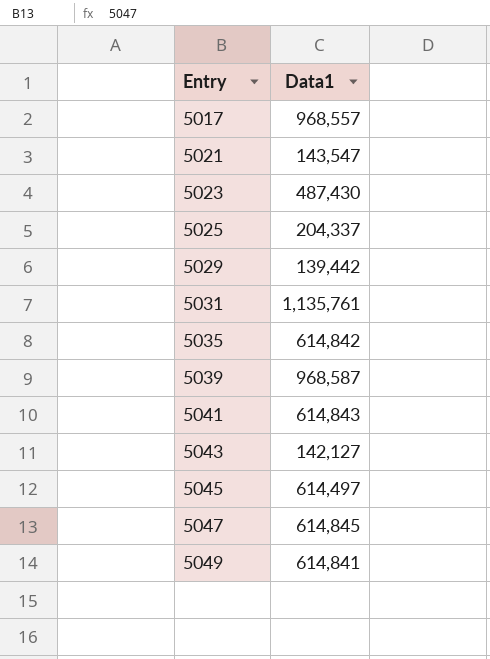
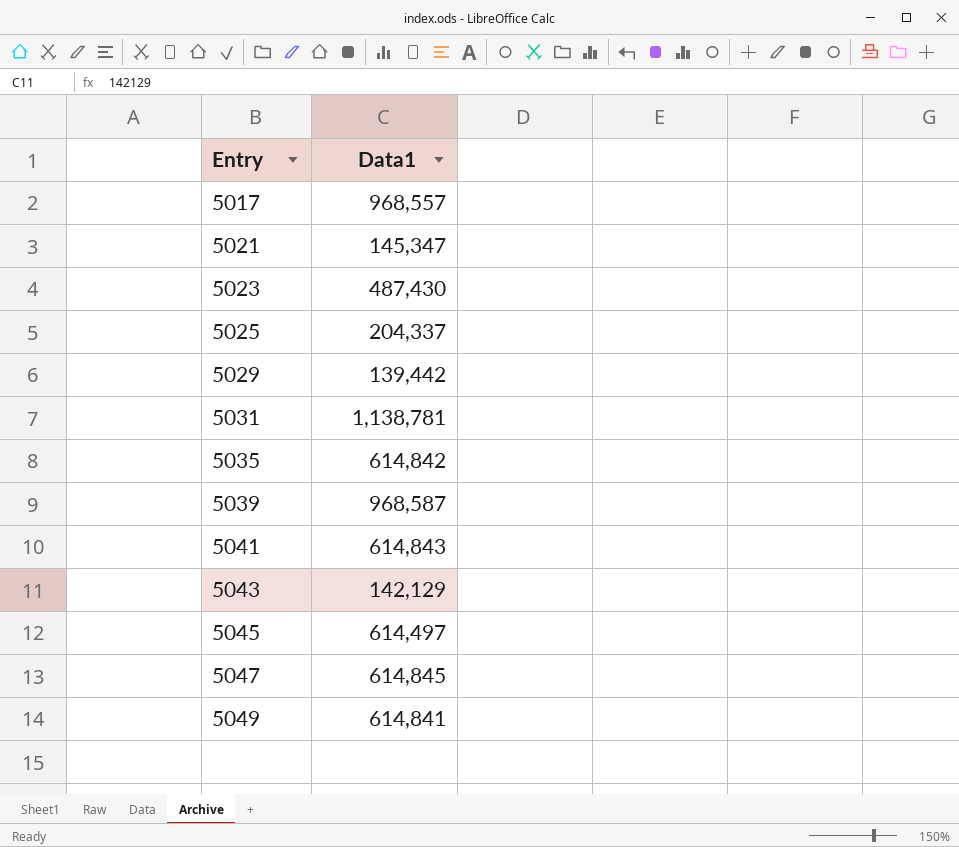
5021 | Data1: 143,547 -> 145,347
5031 | Data1: 1,135,761 -> 1,138,781
5043 | Data1: 142,127 -> 142,129

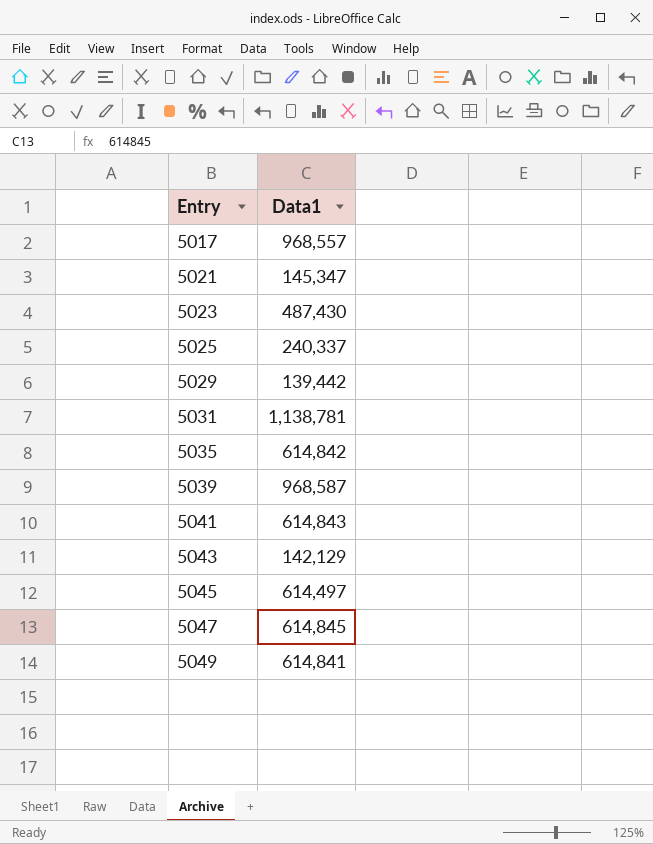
5025 | Data1: 204,337 -> 240,337

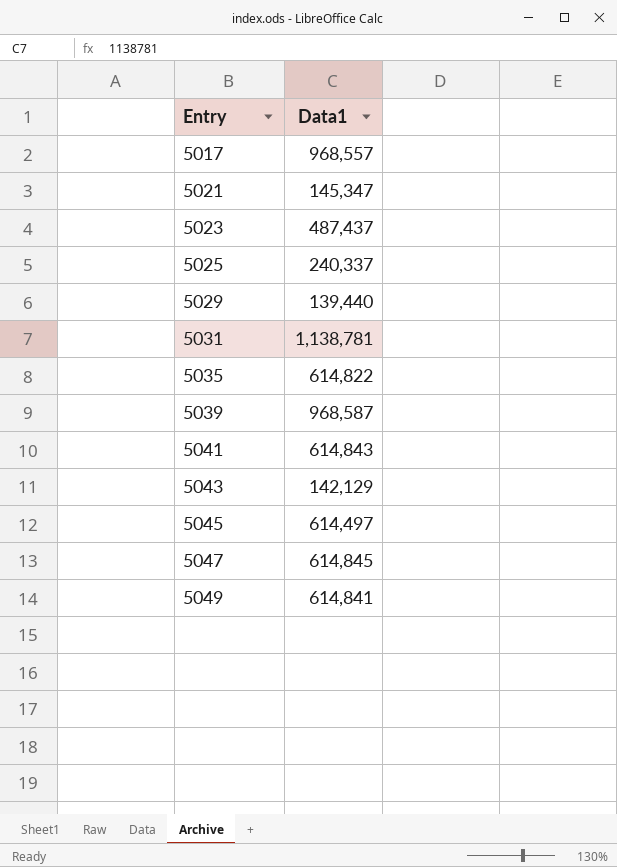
5023 | Data1: 487,430 -> 487,437
5029 | Data1: 139,442 -> 139,440
5035 | Data1: 614,842 -> 614,822

